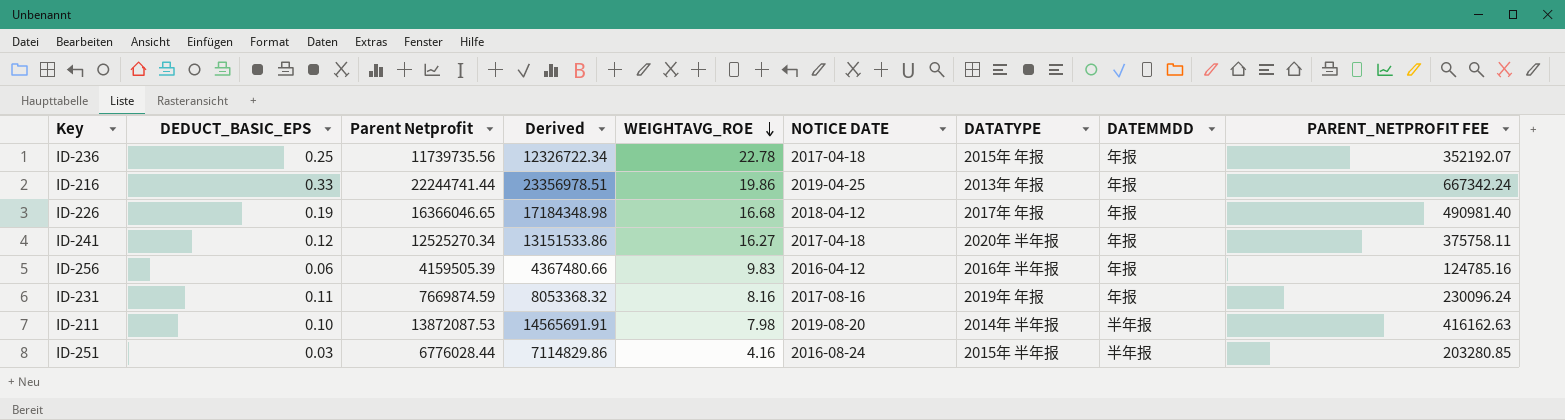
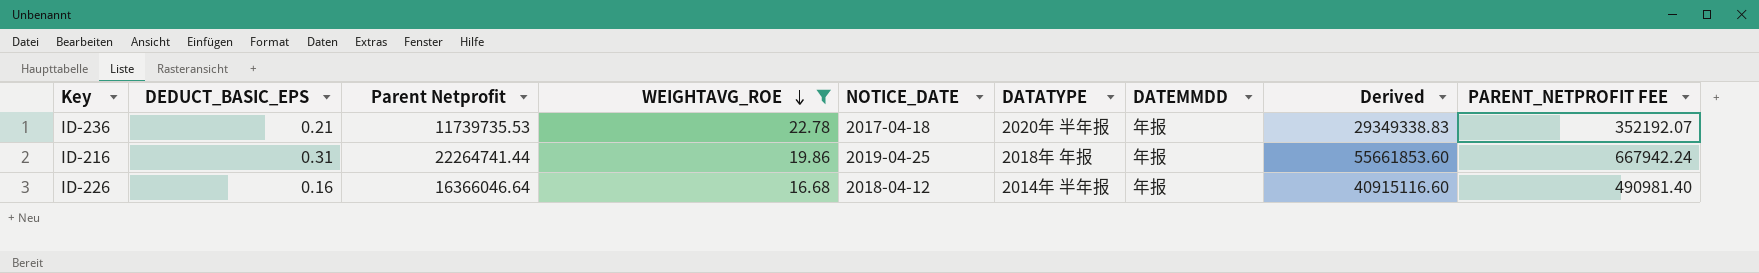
filter: none -> WEIGHTAVG_ROE >= 16.68
column name: NOTICE DATE -> NOTICE_DATE
column Derived | formula: [Parent Netprofit] * 1.05 -> [Parent Netprofit] * 2.5
column Derived | position: 4 -> 8
ID-236 | DEDUCT_BASIC_EPS: 0.25 -> 0.21
ID-236 | Parent Netprofit: 11739735.56 -> 11739735.53
ID-236 | DATATYPE: 2015年 年报 -> 2020年 半年报
ID-216 | DEDUCT_BASIC_EPS: 0.33 -> 0.31
ID-216 | Parent Netprofit: 22244741.44 -> 22264741.44
ID-216 | DATATYPE: 2013年 年报 -> 2018年 年报
ID-216 | PARENT_NETPROFIT FEE: 667342.24 -> 667942.24
ID-226 | DEDUCT_BASIC_EPS: 0.19 -> 0.16
ID-226 | Parent Netprofit: 16366046.65 -> 16366046.64
ID-226 | DATATYPE: 2017年 年报 -> 2014年 半年报

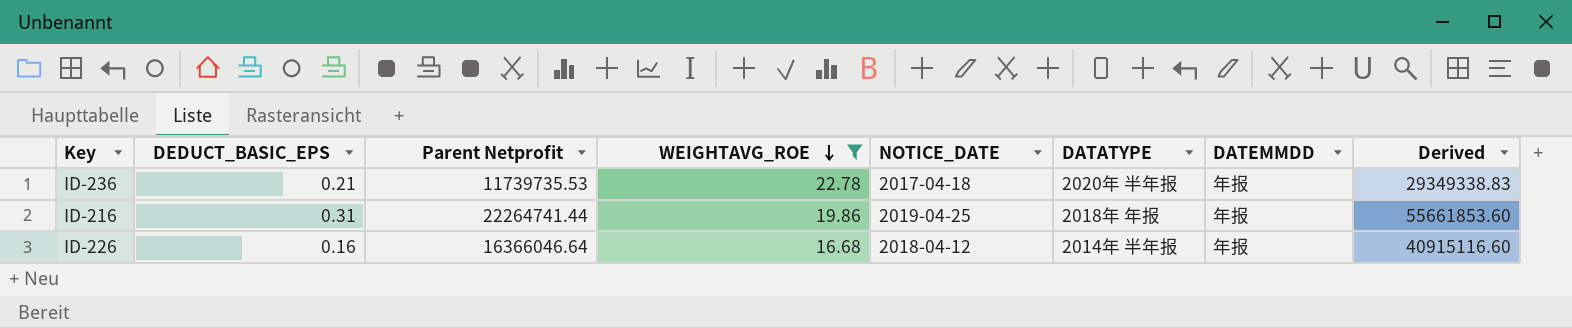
column PARENT_NETPROFIT FEE | formula: [Parent Netprofit] * 0.03 -> none

